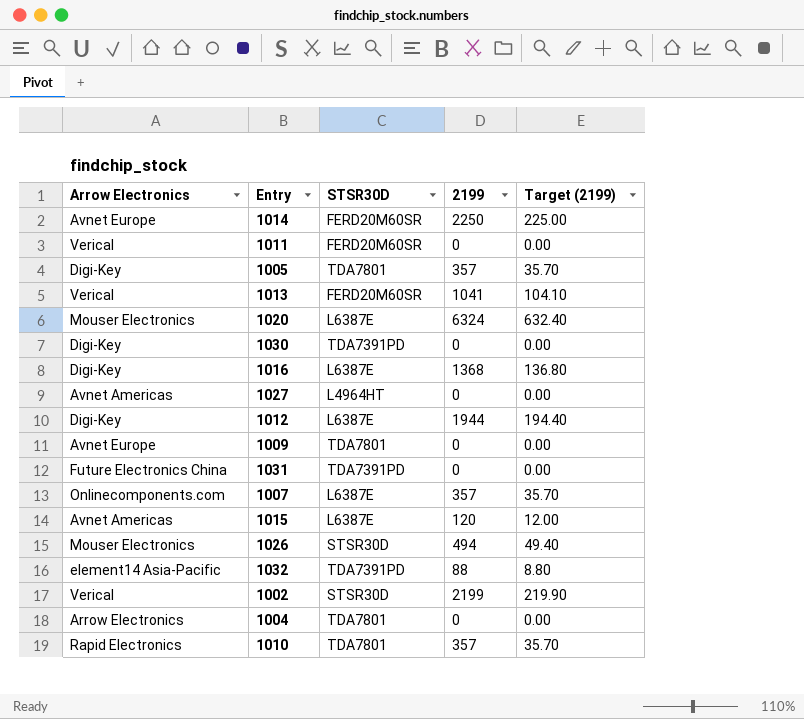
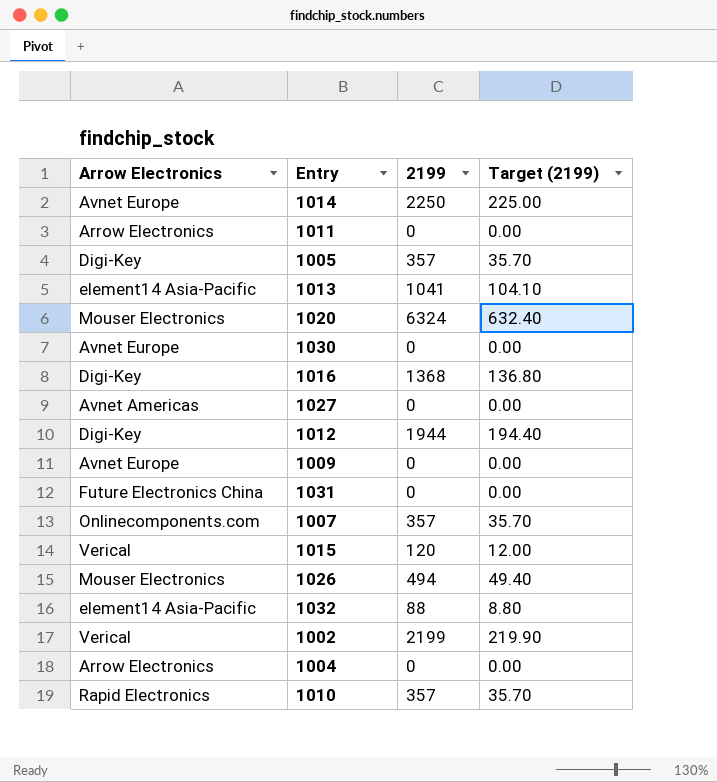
column STSR30D | position: 3 -> none
1011 | Arrow Electronics: Verical -> Arrow Electronics
1013 | Arrow Electronics: Verical -> element14 Asia-Pacific
1030 | Arrow Electronics: Digi-Key -> Avnet Europe
1015 | Arrow Electronics: Avnet Americas -> Verical

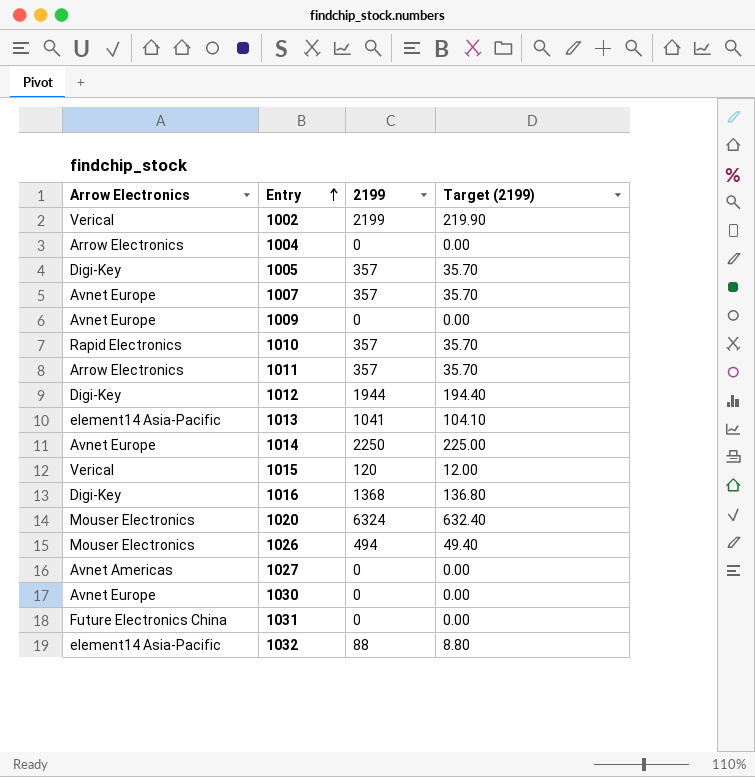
row order: none -> Entry ascending
1007 | Arrow Electronics: Onlinecomponents.com -> Avnet Europe
1011 | 2199: 0 -> 357
1011 | Target (2199): 0.00 -> 35.70

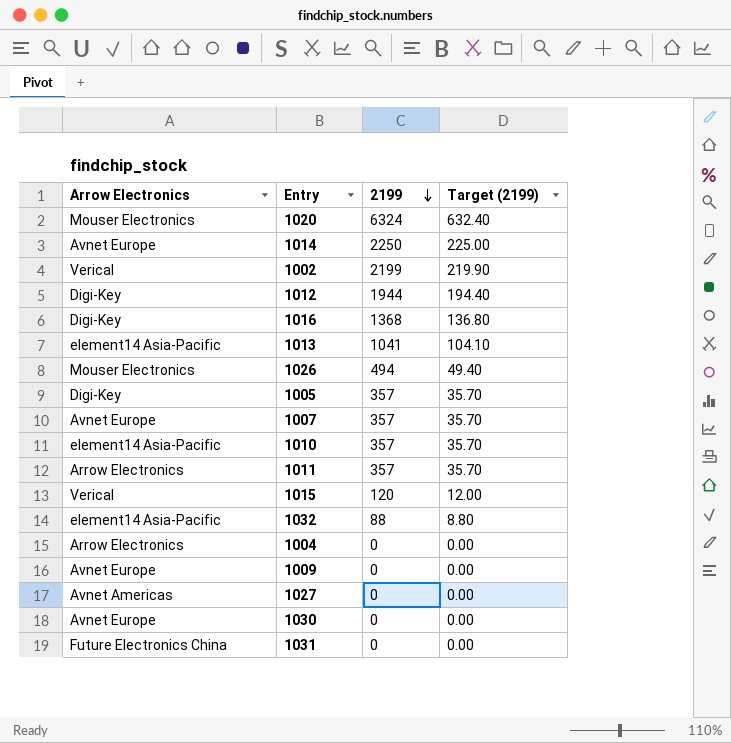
row order: Entry ascending -> 2199 descending
1010 | Arrow Electronics: Rapid Electronics -> element14 Asia-Pacific

